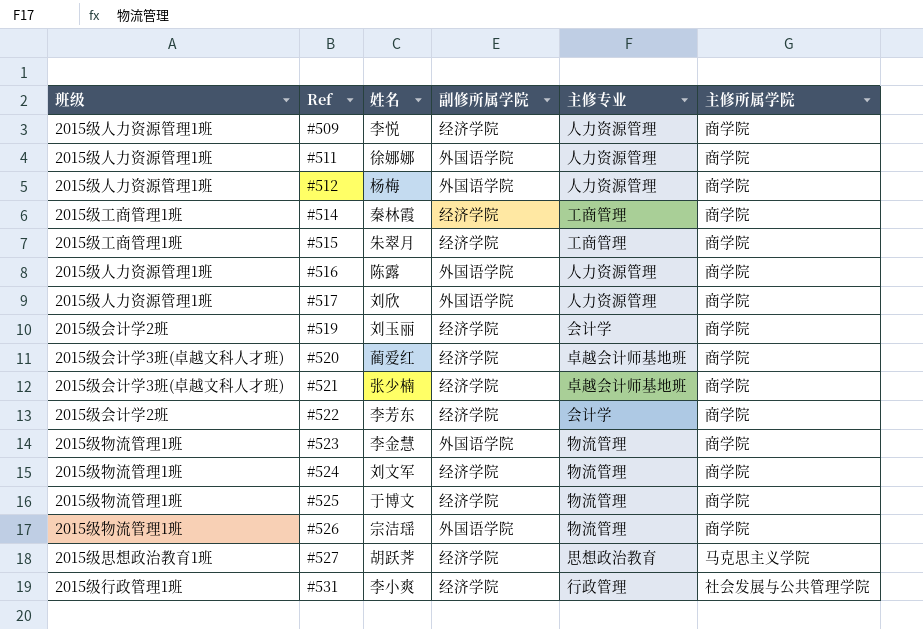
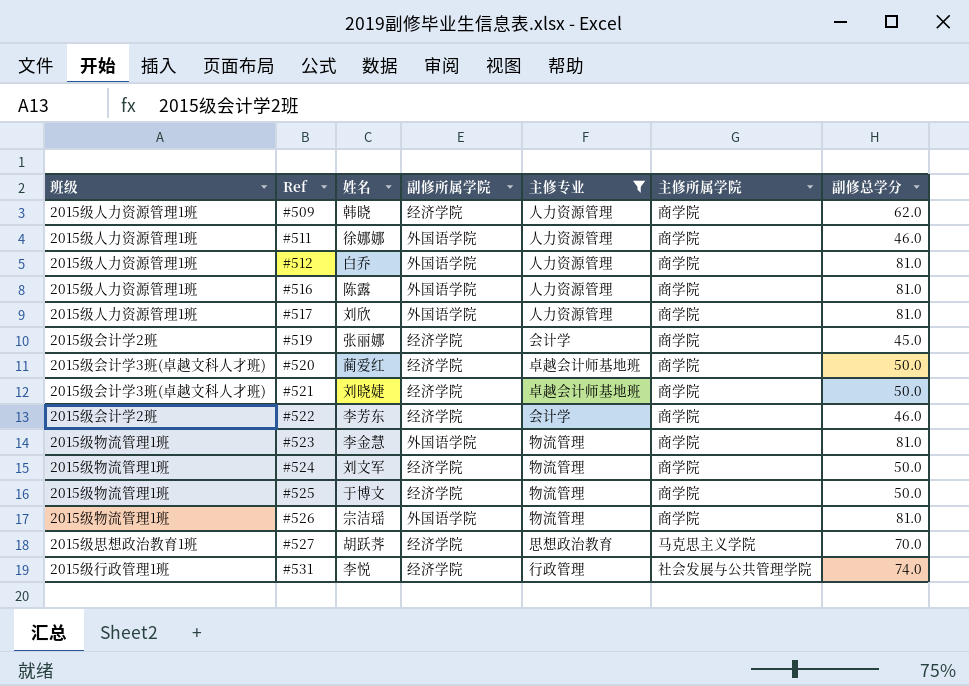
filter: none -> 主修专业 != 工商管理
column 副修总学分 | position: none -> 7
#509 | 姓名: 李悦 -> 韩晓
#512 | 姓名: 杨梅 -> 白乔
#519 | 姓名: 刘玉丽 -> 张丽娜
#521 | 姓名: 张少楠 -> 刘晓婕
#531 | 姓名: 李小爽 -> 李悦

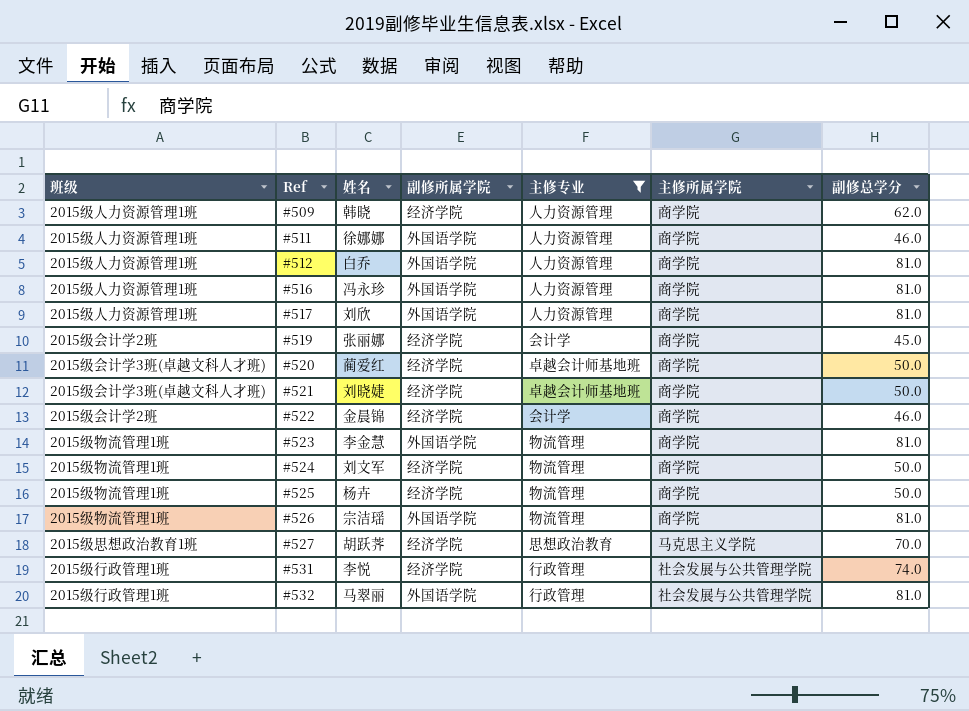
#516 | 姓名: 陈露 -> 冯永珍
#522 | 姓名: 李芳东 -> 金晨锦
#525 | 姓名: 于博文 -> 杨卉
row #532: none -> 2015级行政管理1班 | 马翠丽 | 外国语学院 | 行政管理 | 社会发展与公共管理学院 | 81.0

